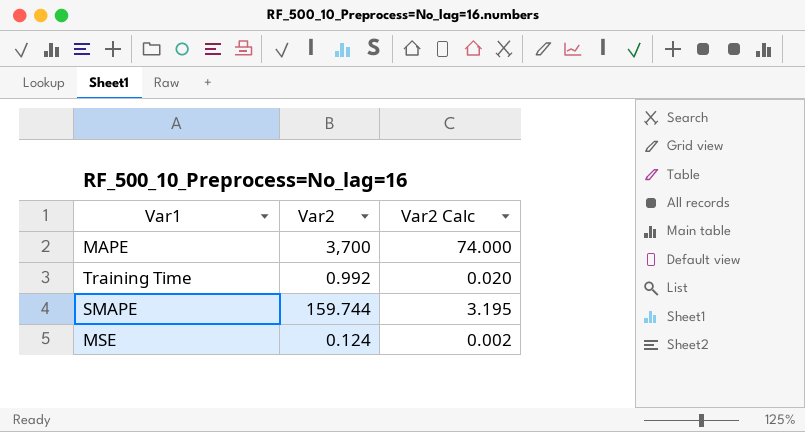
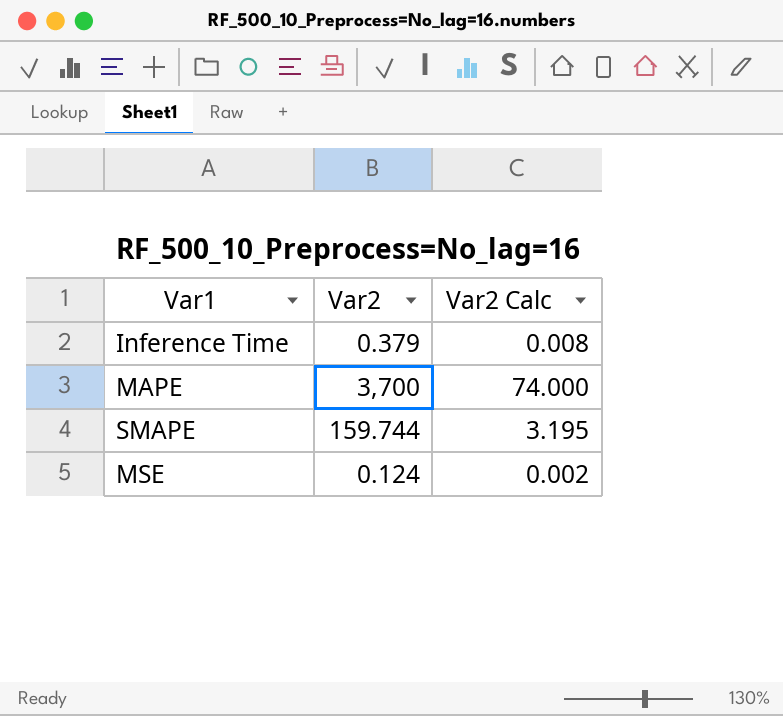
row Training Time: 0.992 | 0.020 -> none
row Inference Time: none -> 0.379 | 0.008

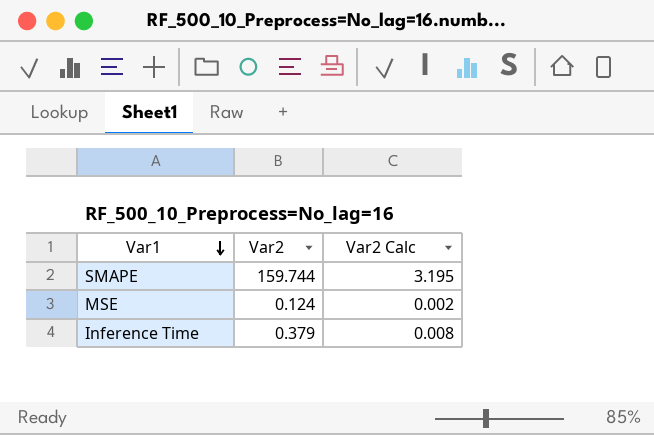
row order: none -> Var1 descending
row MAPE: 3,700 | 74.000 -> none

